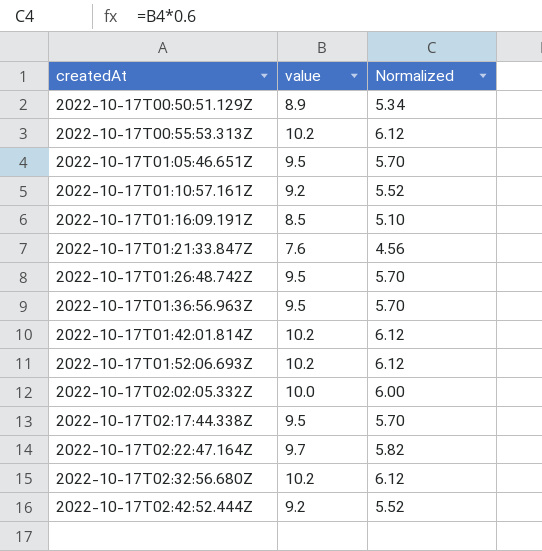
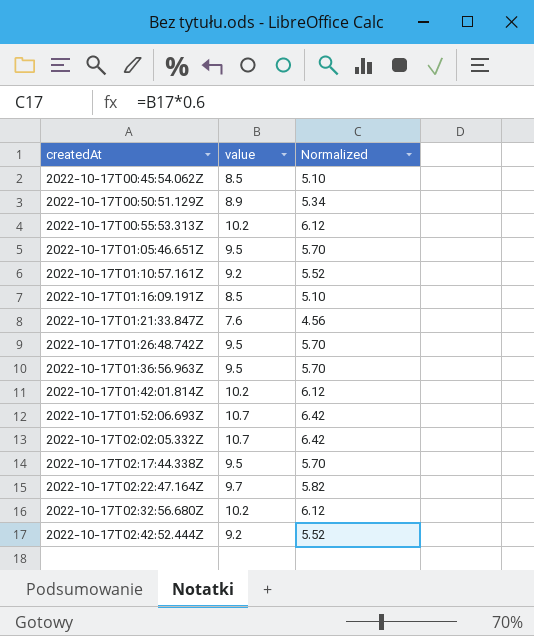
row 2022-10-17T00:45:54.062Z: none -> 8.5 | 5.10
2022-10-17T01:52:06.693Z | value: 10.2 -> 10.7
2022-10-17T01:52:06.693Z | Normalized: 6.12 -> 6.42
2022-10-17T02:02:05.332Z | value: 10.0 -> 10.7
2022-10-17T02:02:05.332Z | Normalized: 6.00 -> 6.42

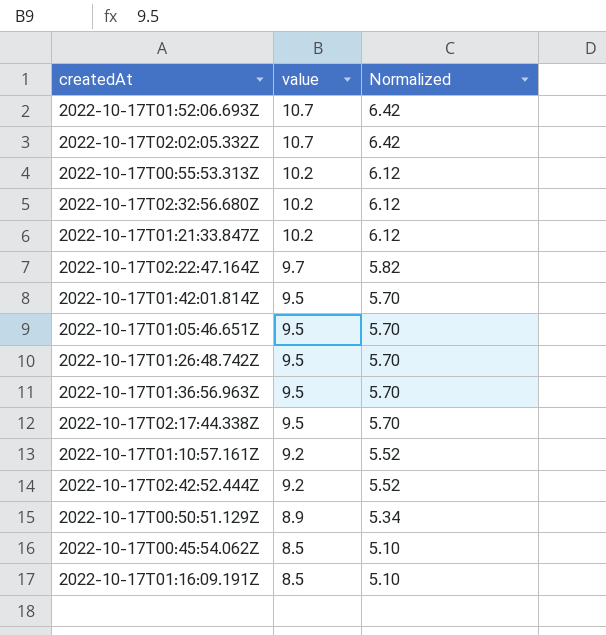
row order: createdAt ascending -> value descending
2022-10-17T01:21:33.847Z | value: 7.6 -> 10.2
2022-10-17T01:21:33.847Z | Normalized: 4.56 -> 6.12
2022-10-17T01:42:01.814Z | value: 10.2 -> 9.5
2022-10-17T01:42:01.814Z | Normalized: 6.12 -> 5.70

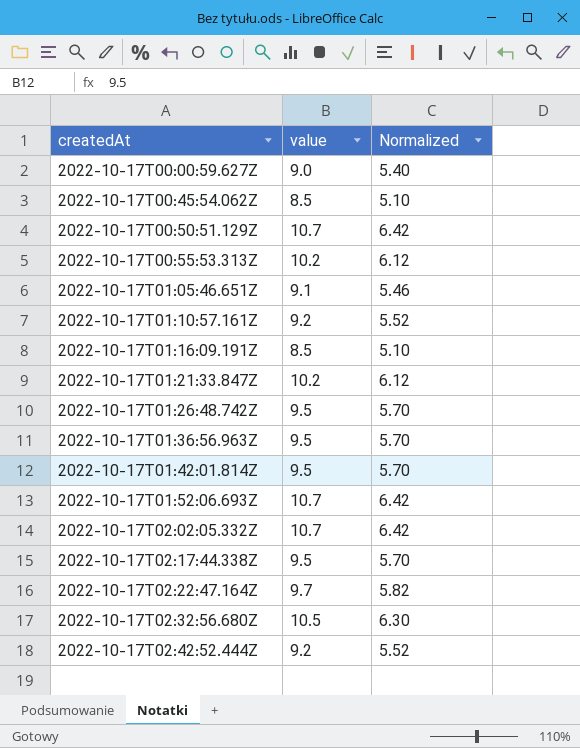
row order: value descending -> createdAt ascending
row 2022-10-17T00:00:59.627Z: none -> 9.0 | 5.40
2022-10-17T00:50:51.129Z | value: 8.9 -> 10.7
2022-10-17T00:50:51.129Z | Normalized: 5.34 -> 6.42
2022-10-17T01:05:46.651Z | value: 9.5 -> 9.1
2022-10-17T01:05:46.651Z | Normalized: 5.70 -> 5.46
2022-10-17T02:32:56.680Z | value: 10.2 -> 10.5
2022-10-17T02:32:56.680Z | Normalized: 6.12 -> 6.30

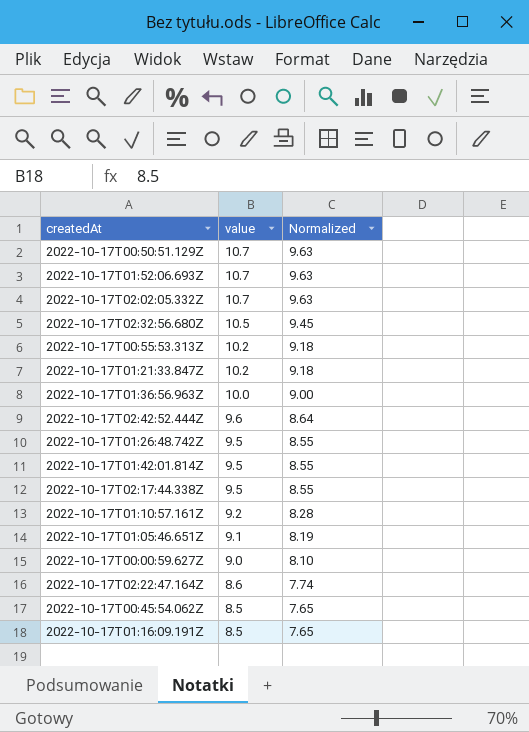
row order: createdAt ascending -> value descending
column Normalized | formula: [value] * 0.6 -> [value] * 0.9
2022-10-17T01:36:56.963Z | value: 9.5 -> 10.0
2022-10-17T02:42:52.444Z | value: 9.2 -> 9.6
2022-10-17T02:22:47.164Z | value: 9.7 -> 8.6

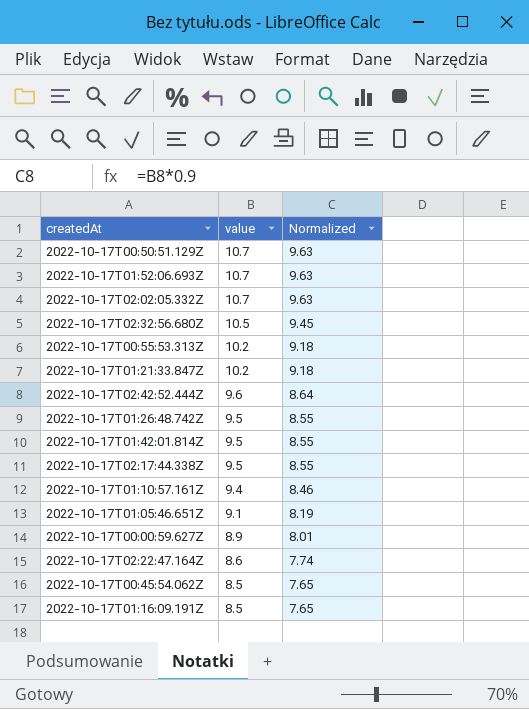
row 2022-10-17T01:36:56.963Z: 10.0 | 9.00 -> none
2022-10-17T01:10:57.161Z | value: 9.2 -> 9.4
2022-10-17T01:10:57.161Z | Normalized: 8.28 -> 8.46
2022-10-17T00:00:59.627Z | value: 9.0 -> 8.9
2022-10-17T00:00:59.627Z | Normalized: 8.10 -> 8.01

